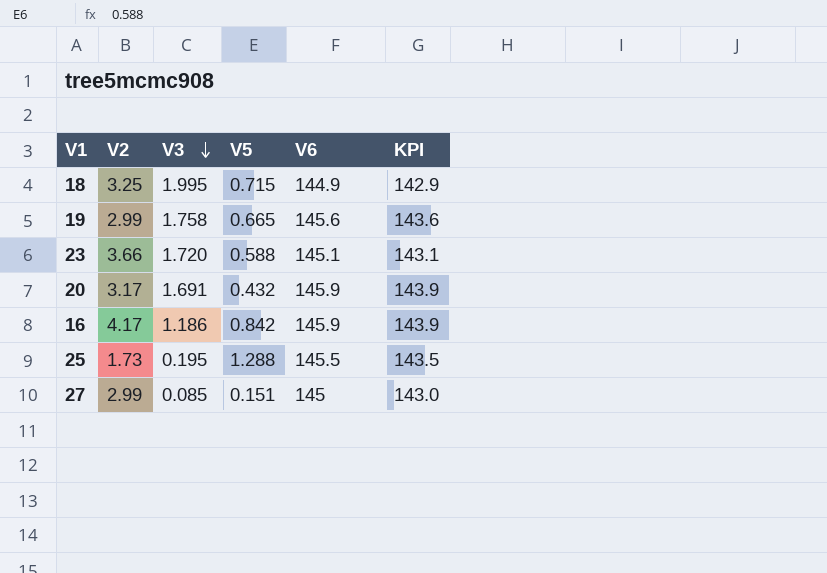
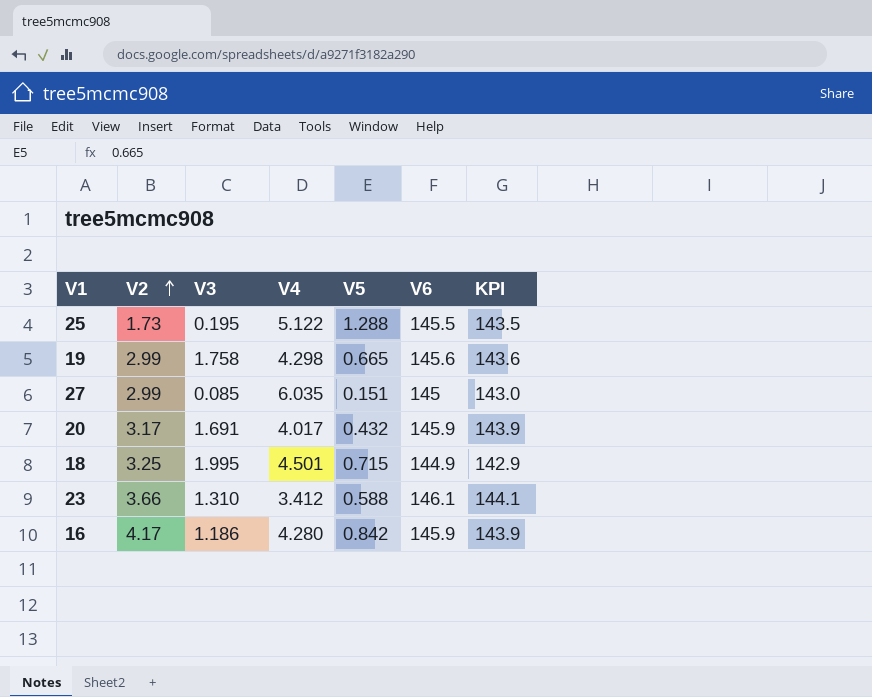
row order: V3 descending -> V2 ascending
column V4 | position: none -> 4
23 | V3: 1.720 -> 1.310
23 | V6: 145.1 -> 146.1
23 | KPI: 143.1 -> 144.1

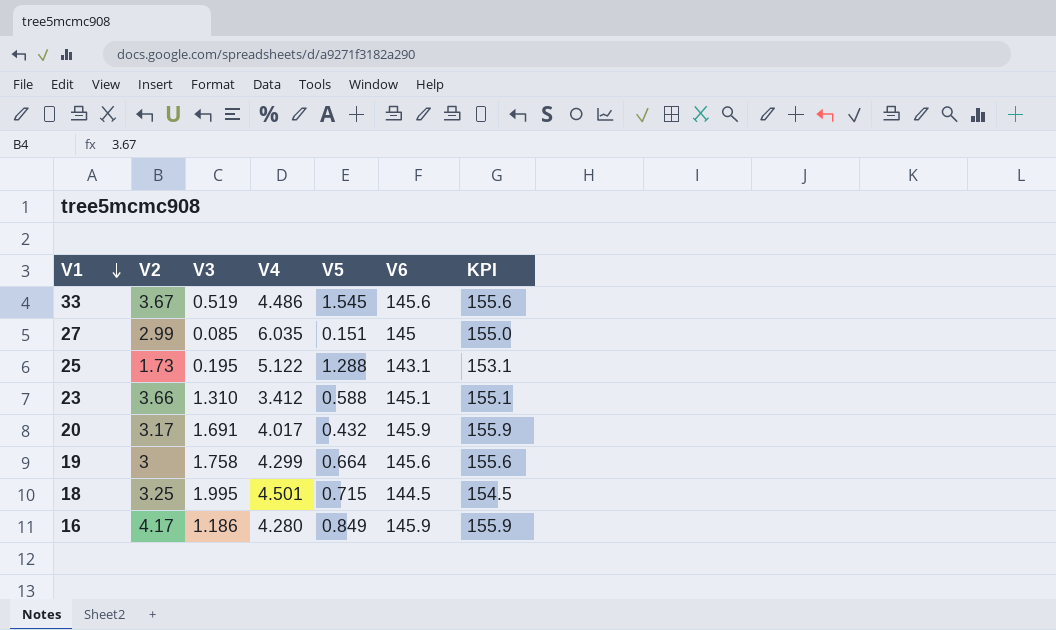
row order: V2 ascending -> V1 descending
column KPI | formula: [V6] - 2 -> [V6] + 10
row 33: none -> 3.67 | 0.519 | 4.486 | 1.545 | 145.6 | 155.6
25 | V6: 145.5 -> 143.1
23 | V6: 146.1 -> 145.1
19 | V2: 2.99 -> 3
19 | V4: 4.298 -> 4.299
19 | V5: 0.665 -> 0.664
18 | V6: 144.9 -> 144.5
16 | V5: 0.842 -> 0.849

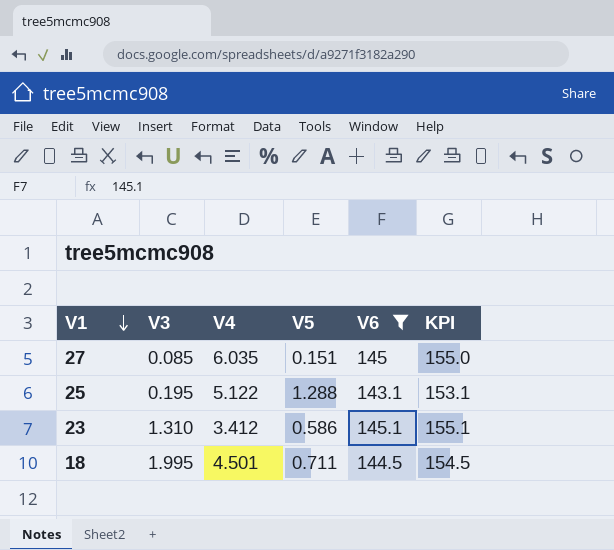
filter: none -> V6 <= 145.1
column V2 | position: 2 -> none
23 | V5: 0.588 -> 0.586
18 | V5: 0.715 -> 0.711

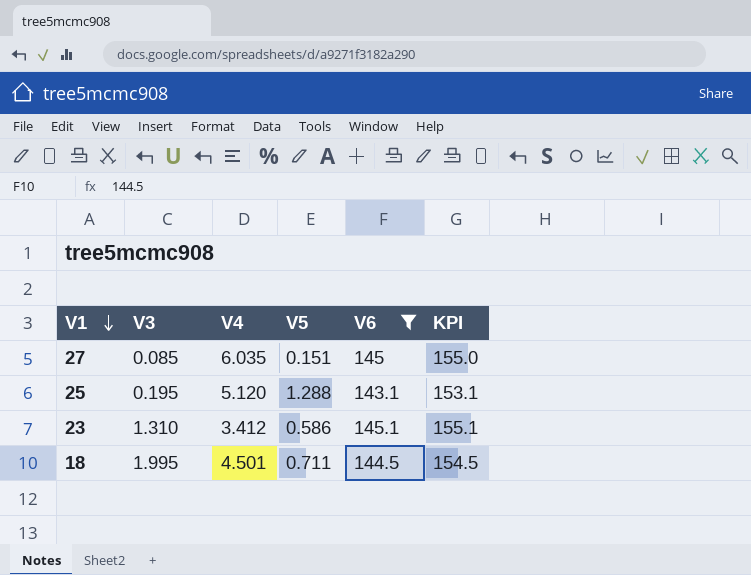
25 | V4: 5.122 -> 5.120

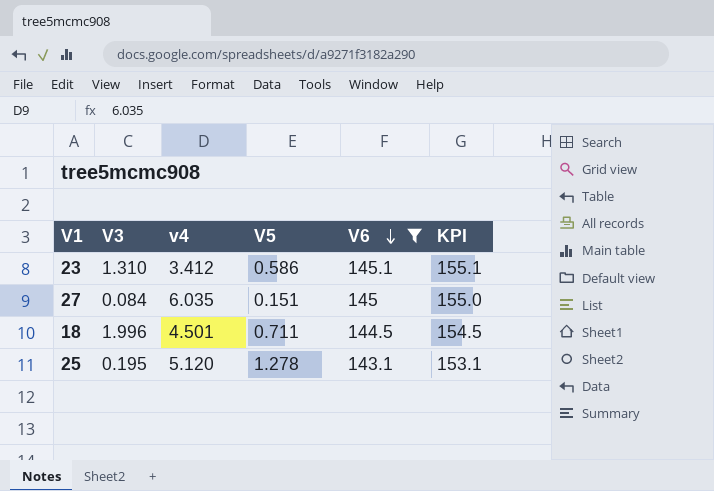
row order: V1 descending -> V6 descending
column name: V4 -> v4
27 | V3: 0.085 -> 0.084
18 | V3: 1.995 -> 1.996
25 | V5: 1.288 -> 1.278

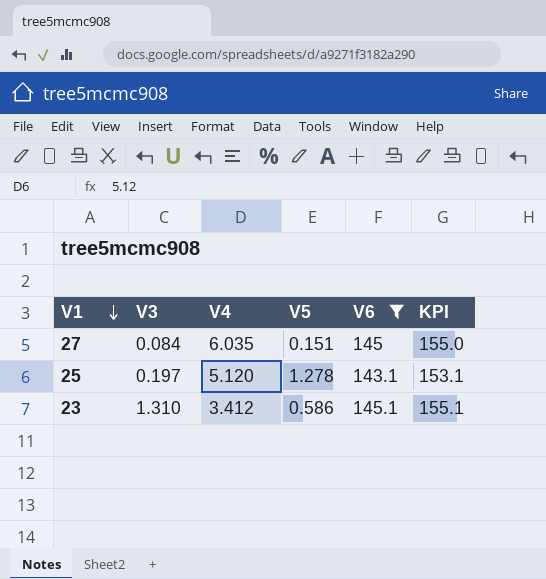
row order: V6 descending -> V1 descending
column name: v4 -> V4
row 18: 1.996 | 4.501 | 0.711 | 144.5 | 154.5 -> none
25 | V3: 0.195 -> 0.197

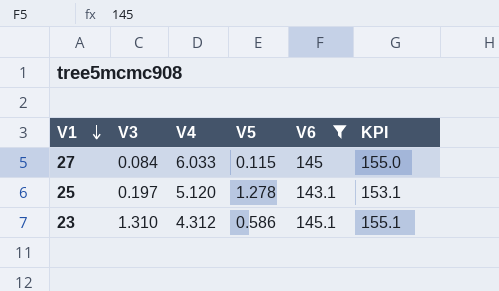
27 | V4: 6.035 -> 6.033
27 | V5: 0.151 -> 0.115
23 | V4: 3.412 -> 4.312

